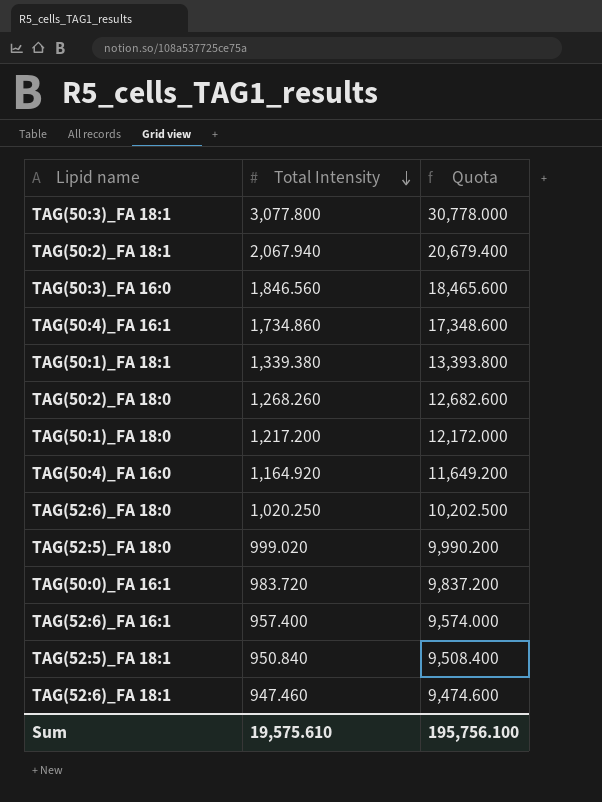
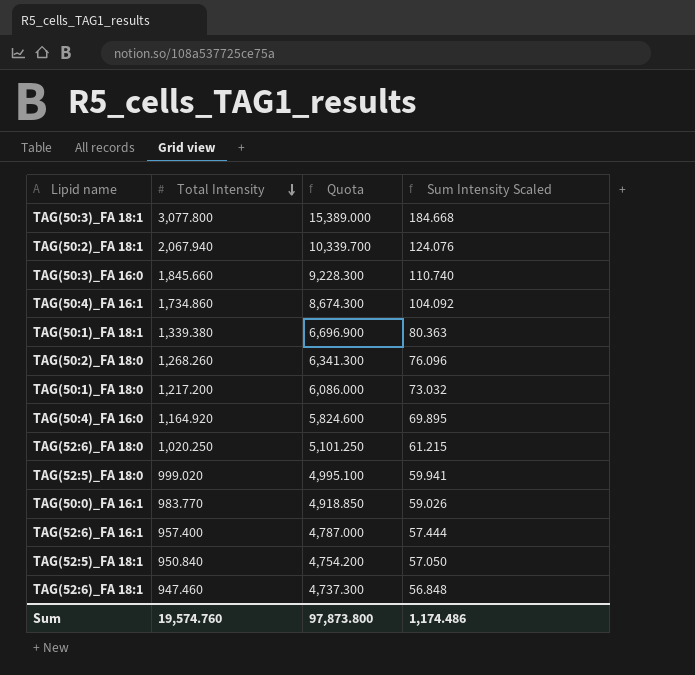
column Quota | formula: [Total Intensity] * 10 -> [Total Intensity] * 5
column Sum Intensity Scaled | formula: none -> [Total Intensity] * 0.06
TAG(50:3)_FA 16:0 | Total Intensity: 1,846.560 -> 1,845.660
TAG(50:0)_FA 16:1 | Total Intensity: 983.720 -> 983.770
Sum | Total Intensity: 19,575.610 -> 19,574.760
Sum | Quota: 195,756.100 -> 97,873.800

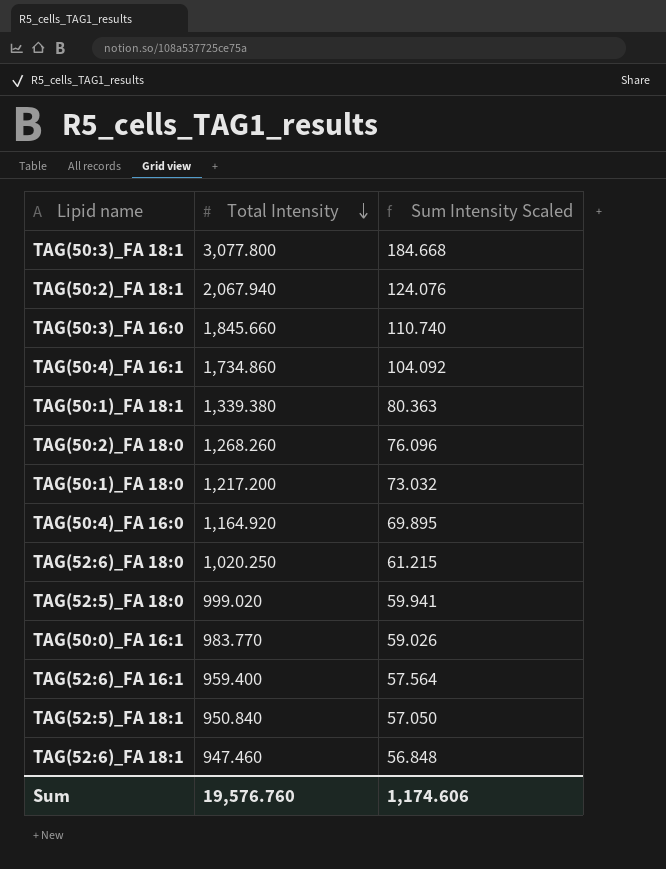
column Quota | formula: [Total Intensity] * 5 -> none
TAG(52:6)_FA 16:1 | Total Intensity: 957.400 -> 959.400
TAG(52:6)_FA 16:1 | Sum Intensity Scaled: 57.444 -> 57.564
Sum | Total Intensity: 19,574.760 -> 19,576.760
Sum | Sum Intensity Scaled: 1,174.486 -> 1,174.606

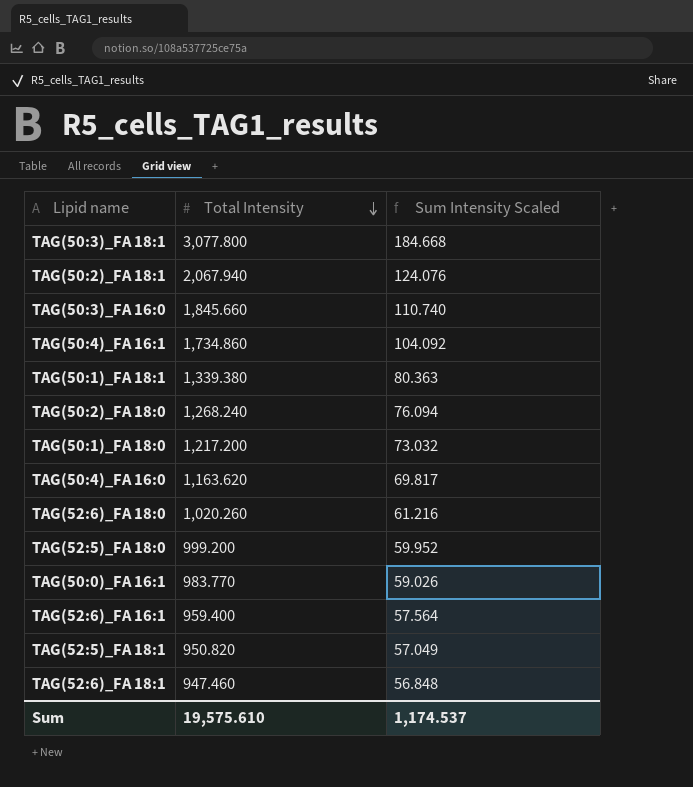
TAG(50:2)_FA 18:0 | Total Intensity: 1,268.260 -> 1,268.240
TAG(50:2)_FA 18:0 | Sum Intensity Scaled: 76.096 -> 76.094
TAG(50:4)_FA 16:0 | Total Intensity: 1,164.920 -> 1,163.620
TAG(50:4)_FA 16:0 | Sum Intensity Scaled: 69.895 -> 69.817
TAG(52:6)_FA 18:0 | Total Intensity: 1,020.250 -> 1,020.260
TAG(52:6)_FA 18:0 | Sum Intensity Scaled: 61.215 -> 61.216
TAG(52:5)_FA 18:0 | Total Intensity: 999.020 -> 999.200
TAG(52:5)_FA 18:0 | Sum Intensity Scaled: 59.941 -> 59.952
TAG(52:5)_FA 18:1 | Total Intensity: 950.840 -> 950.820
TAG(52:5)_FA 18:1 | Sum Intensity Scaled: 57.050 -> 57.049
Sum | Total Intensity: 19,576.760 -> 19,575.610
Sum | Sum Intensity Scaled: 1,174.606 -> 1,174.537

